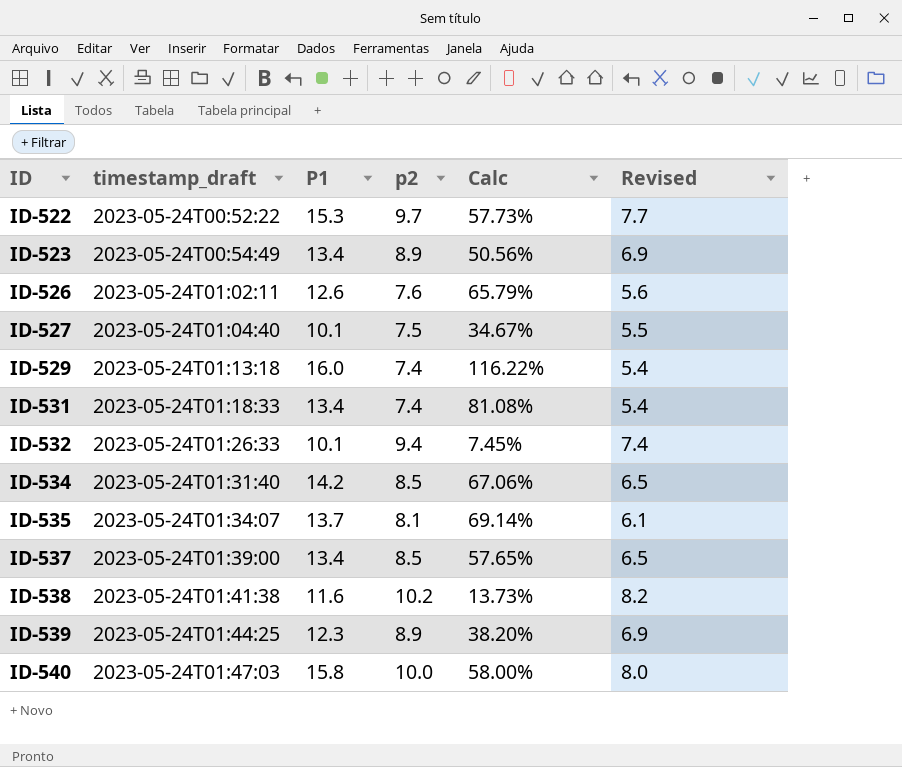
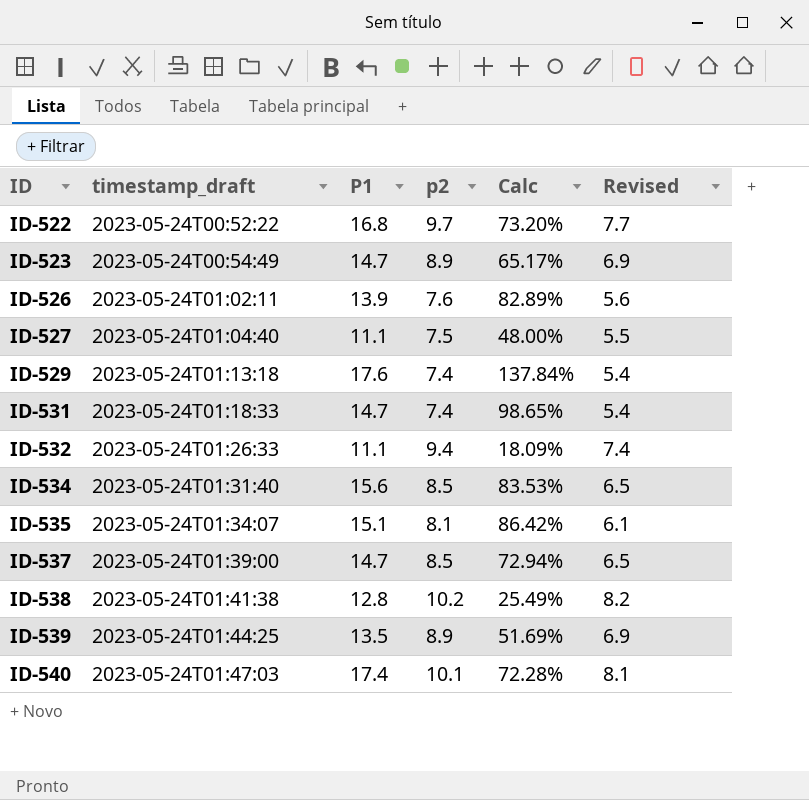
ID-522 | P1: 15.3 -> 16.8
ID-522 | Calc: 57.73% -> 73.20%
ID-523 | P1: 13.4 -> 14.7
ID-523 | Calc: 50.56% -> 65.17%
ID-526 | P1: 12.6 -> 13.9
ID-526 | Calc: 65.79% -> 82.89%
ID-527 | P1: 10.1 -> 11.1
ID-527 | Calc: 34.67% -> 48.00%
ID-529 | P1: 16.0 -> 17.6
ID-529 | Calc: 116.22% -> 137.84%
ID-531 | P1: 13.4 -> 14.7
ID-531 | Calc: 81.08% -> 98.65%
ID-532 | P1: 10.1 -> 11.1
ID-532 | Calc: 7.45% -> 18.09%
ID-534 | P1: 14.2 -> 15.6
ID-534 | Calc: 67.06% -> 83.53%
ID-535 | P1: 13.7 -> 15.1
ID-535 | Calc: 69.14% -> 86.42%
ID-537 | P1: 13.4 -> 14.7
ID-537 | Calc: 57.65% -> 72.94%
ID-538 | P1: 11.6 -> 12.8
ID-538 | Calc: 13.73% -> 25.49%
ID-539 | P1: 12.3 -> 13.5
ID-539 | Calc: 38.20% -> 51.69%
ID-540 | P1: 15.8 -> 17.4
ID-540 | p2: 10.0 -> 10.1
ID-540 | Calc: 58.00% -> 72.28%
ID-540 | Revised: 8.0 -> 8.1

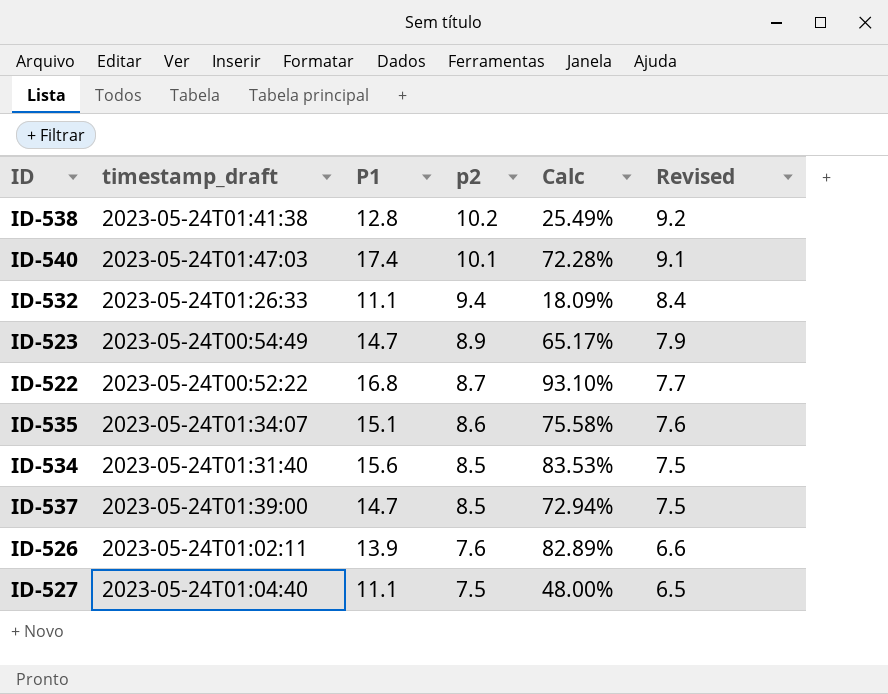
row order: ID ascending -> p2 descending
column Revised | formula: [p2] - 2 -> [p2] - 1
row ID-529: 2023-05-24T01:13:18 | 17.6 | 7.4 | 137.84% | 5.4 -> none
row ID-531: 2023-05-24T01:18:33 | 14.7 | 7.4 | 98.65% | 5.4 -> none
row ID-539: 2023-05-24T01:44:25 | 13.5 | 8.9 | 51.69% | 6.9 -> none
ID-522 | p2: 9.7 -> 8.7
ID-522 | Calc: 73.20% -> 93.10%
ID-535 | p2: 8.1 -> 8.6
ID-535 | Calc: 86.42% -> 75.58%

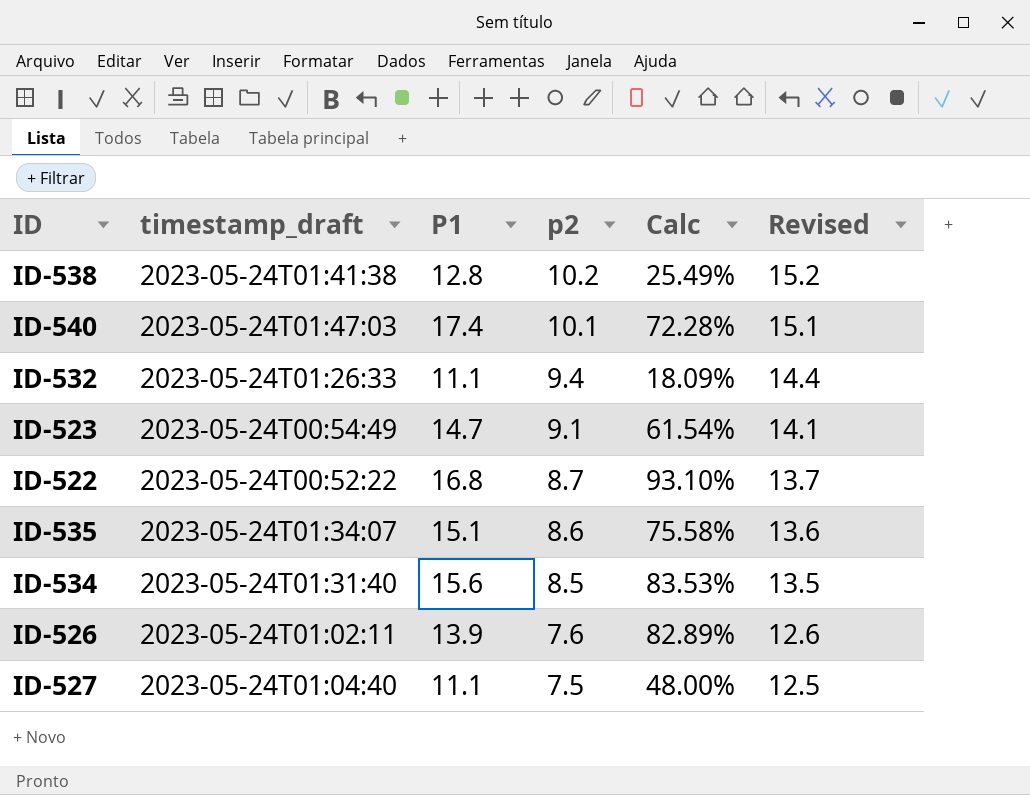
column Revised | formula: [p2] - 1 -> [p2] + 5
row ID-537: 2023-05-24T01:39:00 | 14.7 | 8.5 | 72.94% | 7.5 -> none
ID-523 | p2: 8.9 -> 9.1
ID-523 | Calc: 65.17% -> 61.54%

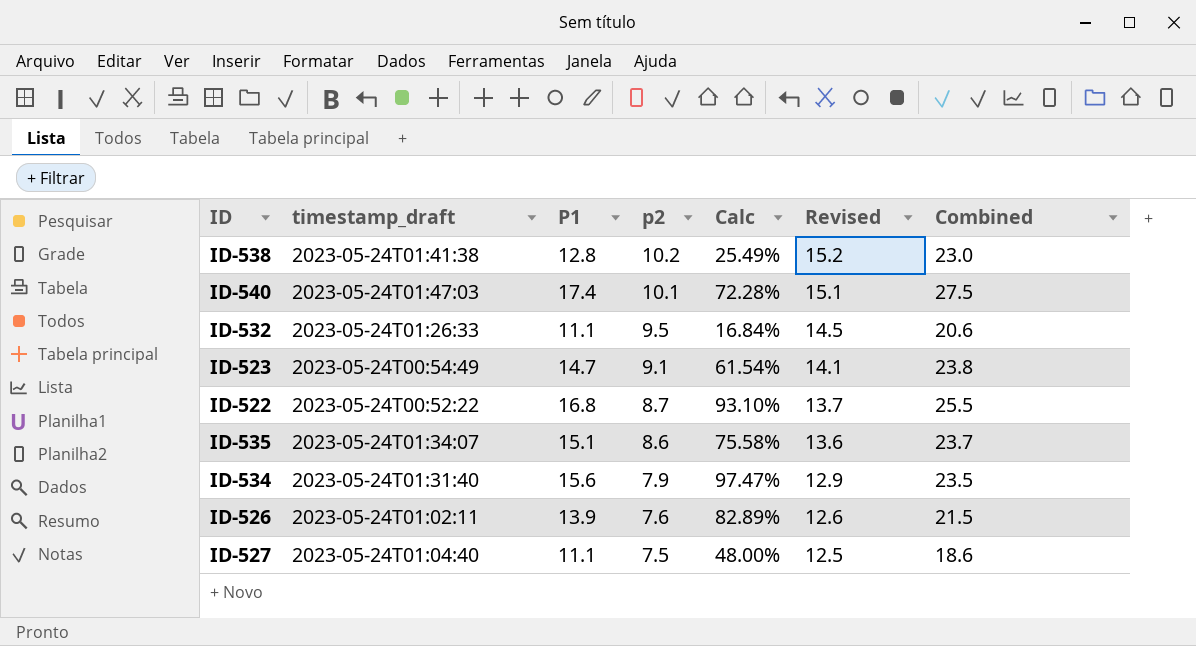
column Combined | formula: none -> [P1] + [p2]
ID-532 | p2: 9.4 -> 9.5
ID-532 | Calc: 18.09% -> 16.84%
ID-532 | Revised: 14.4 -> 14.5
ID-534 | p2: 8.5 -> 7.9
ID-534 | Calc: 83.53% -> 97.47%
ID-534 | Revised: 13.5 -> 12.9

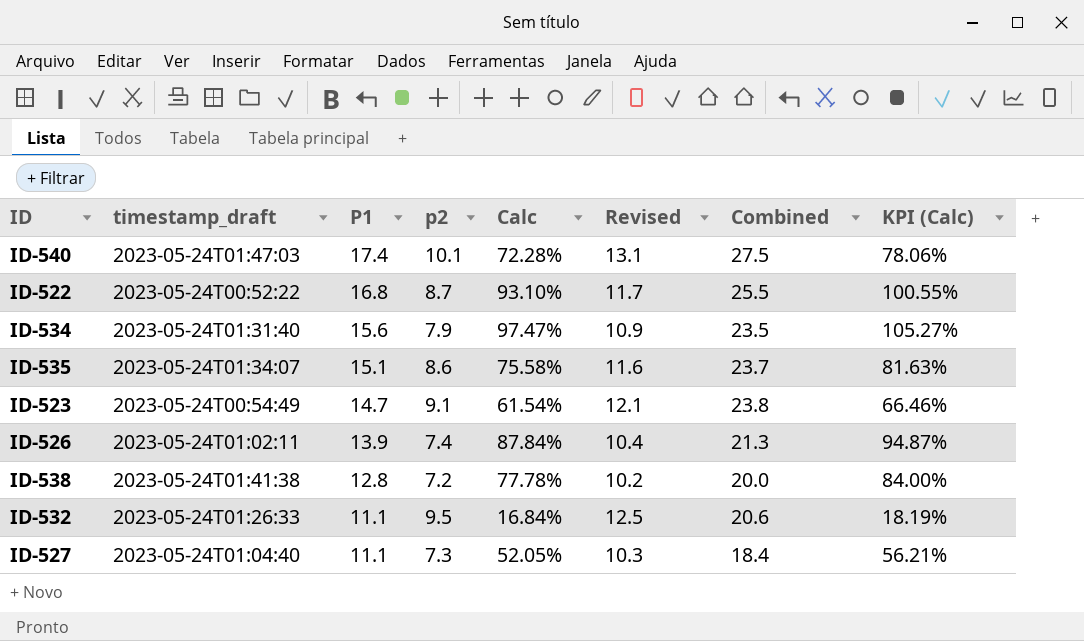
row order: p2 descending -> P1 descending
column Revised | formula: [p2] + 5 -> [p2] + 3
column KPI (Calc) | formula: none -> [Calc] * 1.08
ID-526 | p2: 7.6 -> 7.4
ID-526 | Calc: 82.89% -> 87.84%
ID-526 | Combined: 21.5 -> 21.3
ID-538 | p2: 10.2 -> 7.2
ID-538 | Calc: 25.49% -> 77.78%
ID-538 | Combined: 23.0 -> 20.0
ID-527 | p2: 7.5 -> 7.3
ID-527 | Calc: 48.00% -> 52.05%
ID-527 | Combined: 18.6 -> 18.4

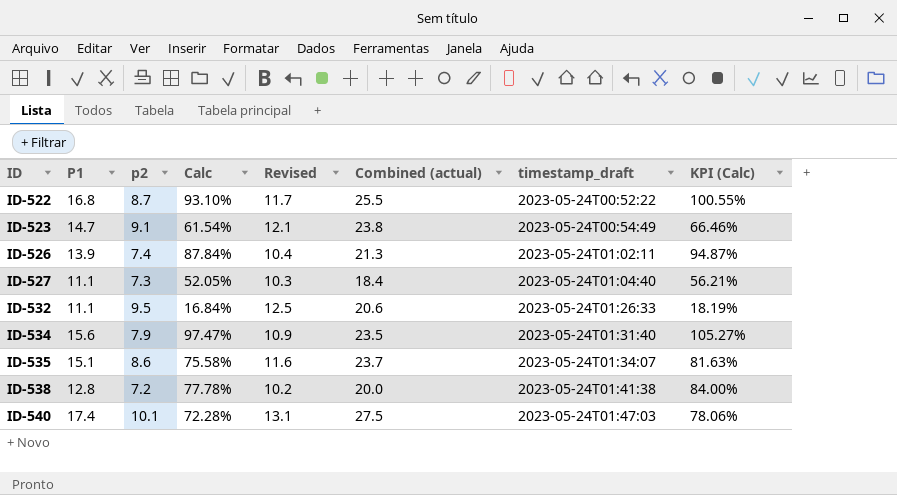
row order: P1 descending -> ID ascending
column name: Combined -> Combined (actual)
column timestamp_draft | position: 2 -> 7

